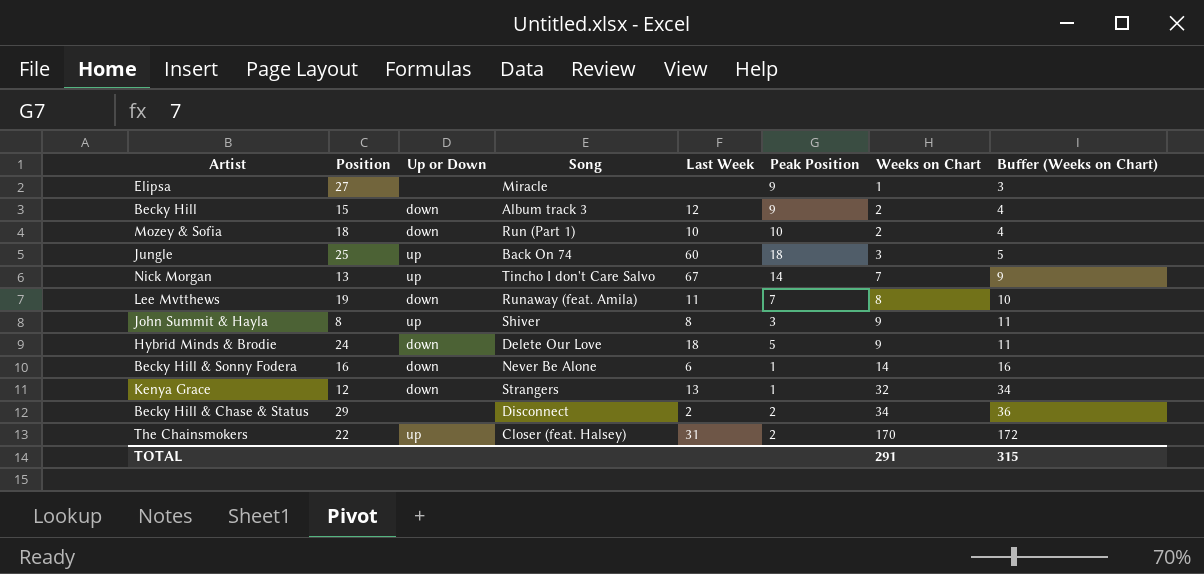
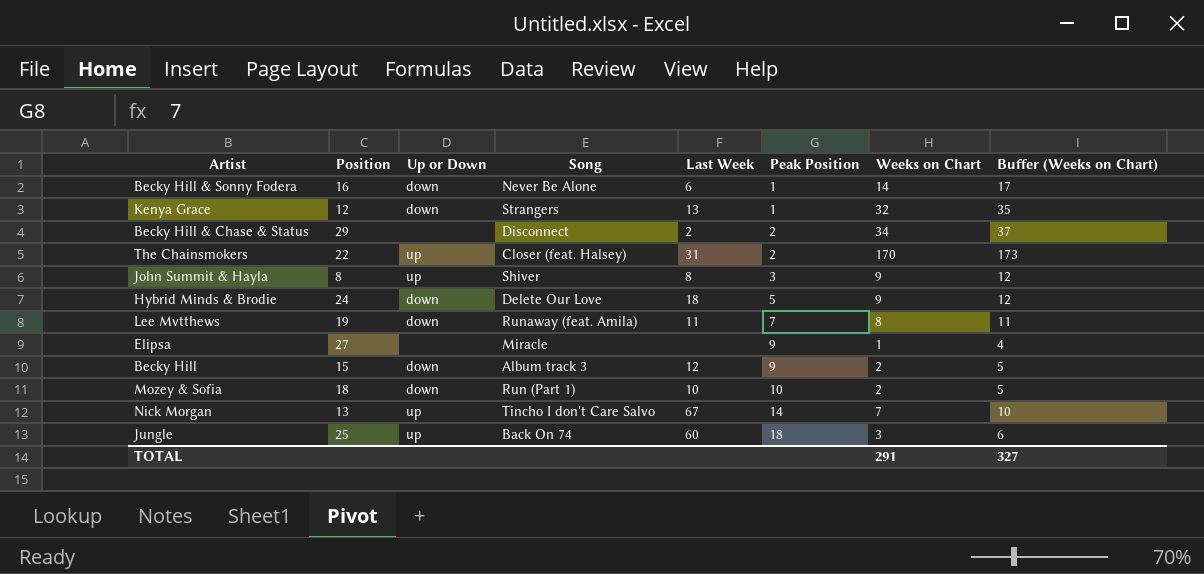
row order: Weeks on Chart ascending -> Peak Position ascending
column Buffer (Weeks on Chart) | formula: [Weeks on Chart] + 2 -> [Weeks on Chart] + 3
TOTAL | Buffer (Weeks on Chart): 315 -> 327

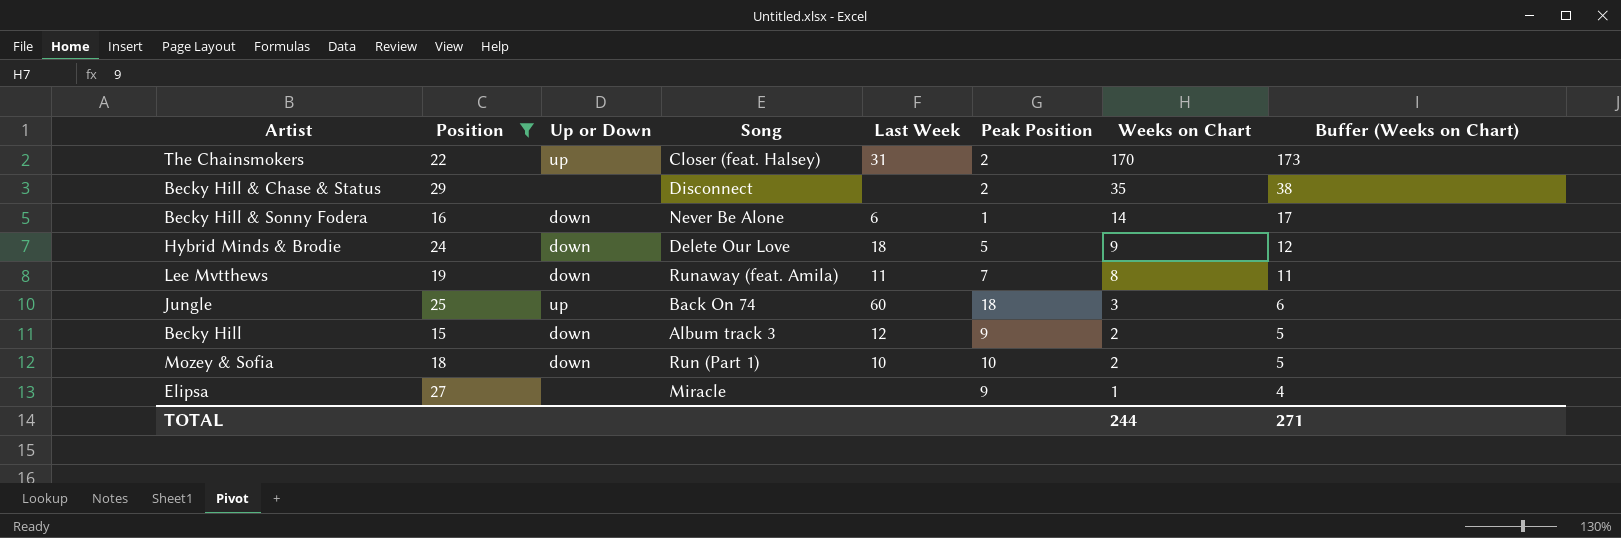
filter: none -> Position >= 15
row order: Peak Position ascending -> Weeks on Chart descending
Becky Hill & Chase & Status | Last Week: 2 -> none
Becky Hill & Chase & Status | Weeks on Chart: 34 -> 35
Becky Hill & Chase & Status | Buffer (Weeks on Chart): 37 -> 38
TOTAL | Weeks on Chart: 291 -> 244
TOTAL | Buffer (Weeks on Chart): 327 -> 271

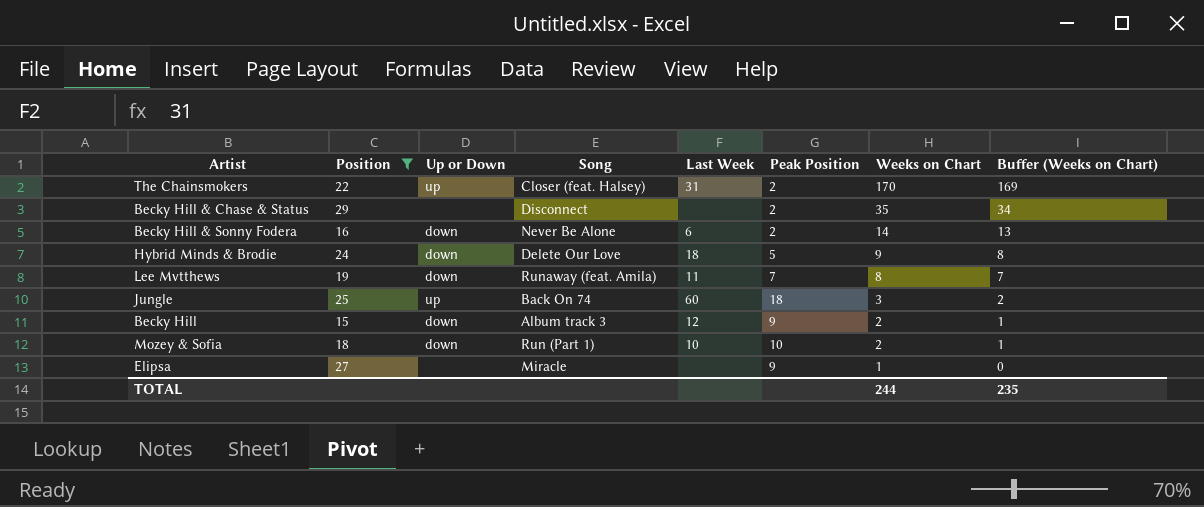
column Buffer (Weeks on Chart) | formula: [Weeks on Chart] + 3 -> [Weeks on Chart] - 1
Becky Hill & Sonny Fodera | Peak Position: 1 -> 2
TOTAL | Buffer (Weeks on Chart): 271 -> 235

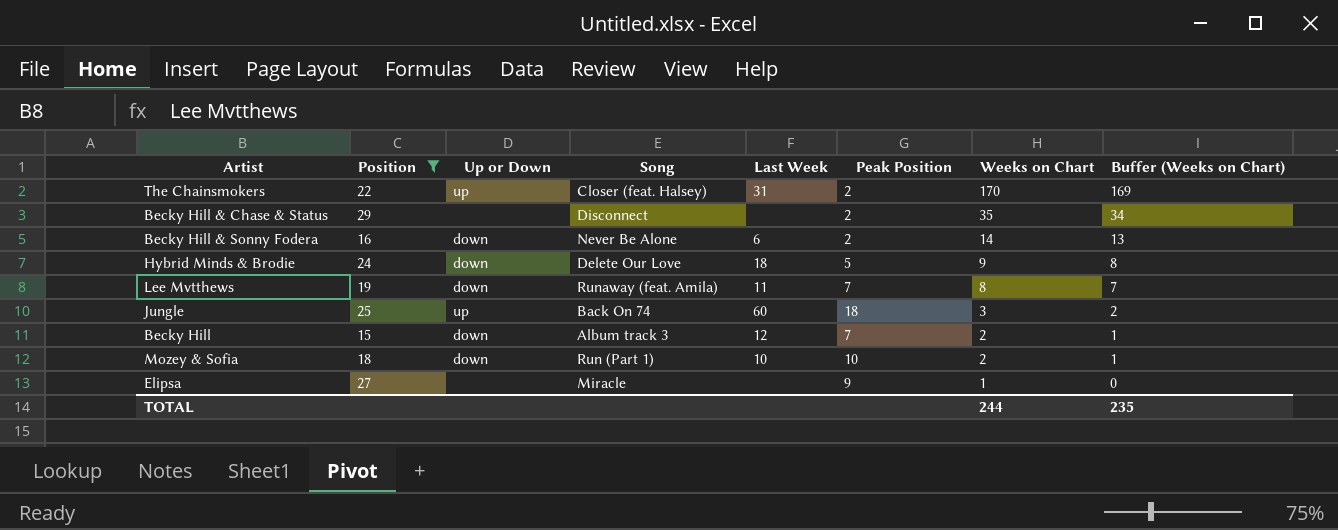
Becky Hill | Peak Position: 9 -> 7

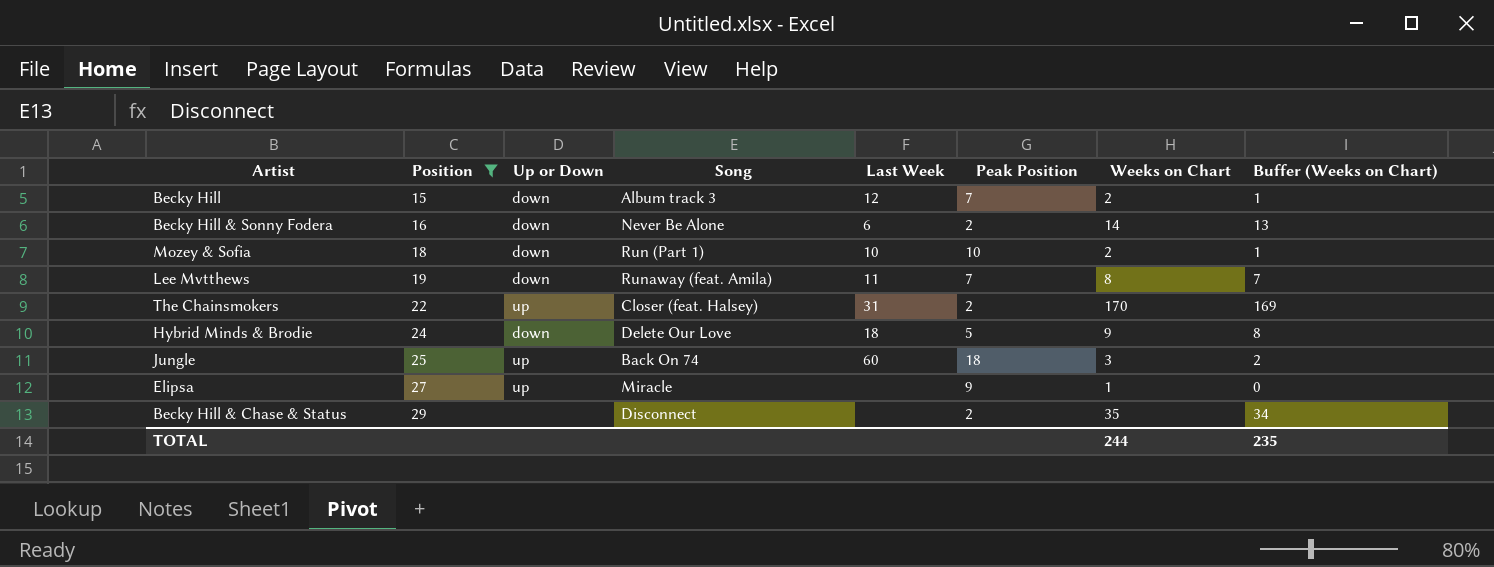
row order: Weeks on Chart descending -> Position ascending
Elipsa | Up or Down: none -> up

